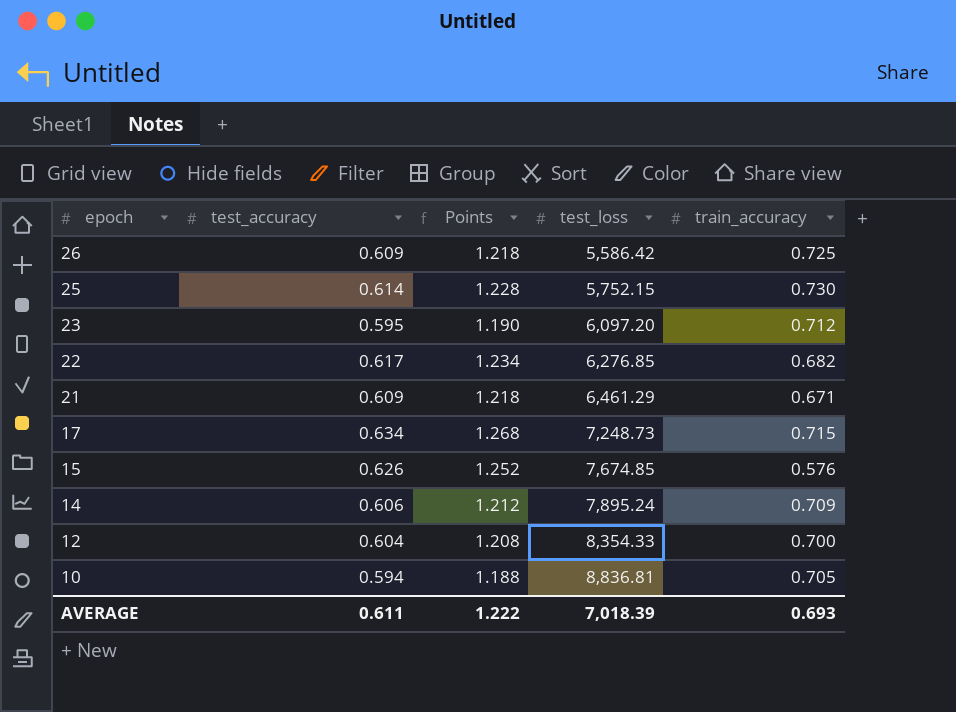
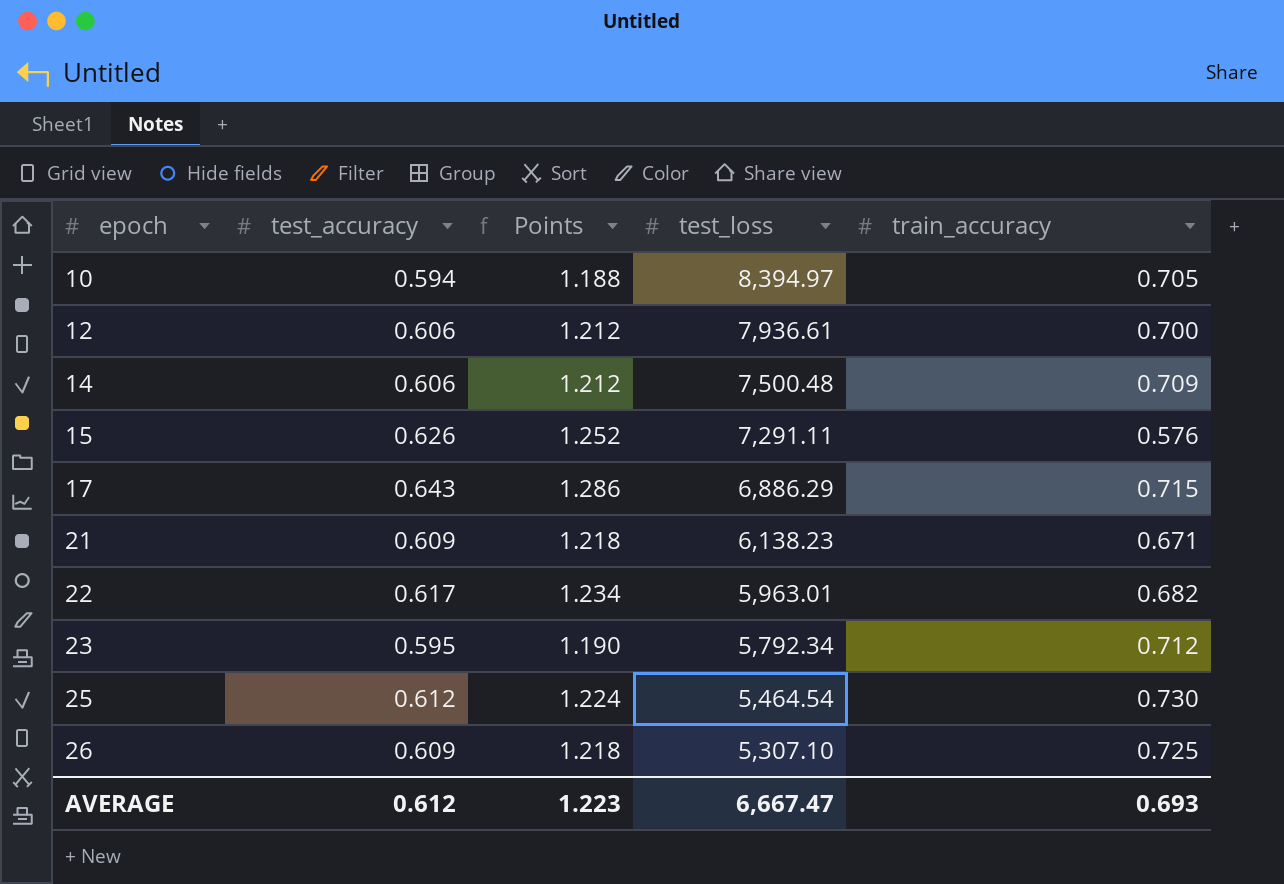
row order: epoch descending -> epoch ascending
10 | test_loss: 8,836.81 -> 8,394.97
12 | test_accuracy: 0.604 -> 0.606
12 | Points: 1.208 -> 1.212
12 | test_loss: 8,354.33 -> 7,936.61
14 | test_loss: 7,895.24 -> 7,500.48
15 | test_loss: 7,674.85 -> 7,291.11
17 | test_accuracy: 0.634 -> 0.643
17 | Points: 1.268 -> 1.286
17 | test_loss: 7,248.73 -> 6,886.29
21 | test_loss: 6,461.29 -> 6,138.23
22 | test_loss: 6,276.85 -> 5,963.01
23 | test_loss: 6,097.20 -> 5,792.34
25 | test_accuracy: 0.614 -> 0.612
25 | Points: 1.228 -> 1.224
25 | test_loss: 5,752.15 -> 5,464.54
26 | test_loss: 5,586.42 -> 5,307.10
AVERAGE | test_accuracy: 0.611 -> 0.612
AVERAGE | Points: 1.222 -> 1.223
AVERAGE | test_loss: 7,018.39 -> 6,667.47

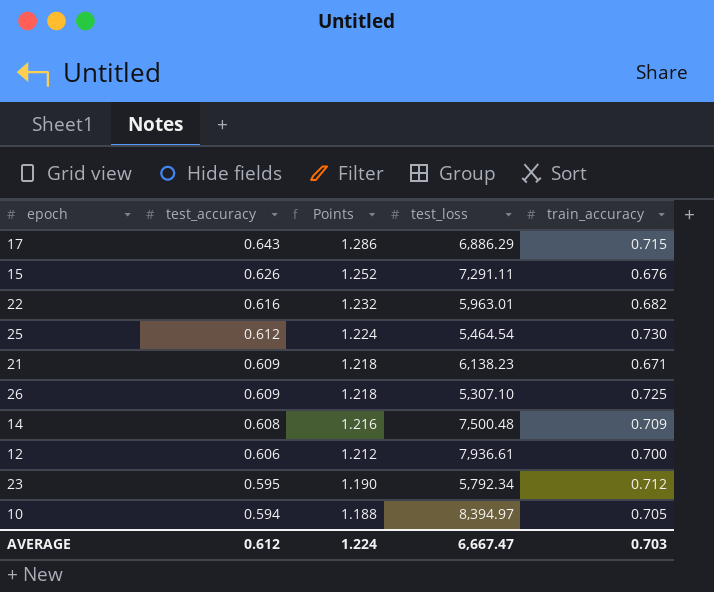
row order: epoch ascending -> test_accuracy descending
15 | train_accuracy: 0.576 -> 0.676
22 | test_accuracy: 0.617 -> 0.616
22 | Points: 1.234 -> 1.232
14 | test_accuracy: 0.606 -> 0.608
14 | Points: 1.212 -> 1.216
AVERAGE | Points: 1.223 -> 1.224
AVERAGE | train_accuracy: 0.693 -> 0.703

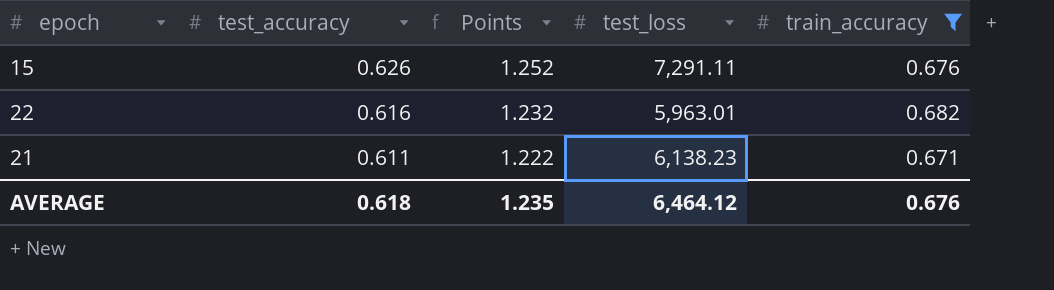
filter: none -> train_accuracy <= 0.682
21 | test_accuracy: 0.609 -> 0.611
21 | Points: 1.218 -> 1.222
AVERAGE | test_accuracy: 0.612 -> 0.618
AVERAGE | Points: 1.224 -> 1.235
AVERAGE | test_loss: 6,667.47 -> 6,464.12
AVERAGE | train_accuracy: 0.703 -> 0.676

